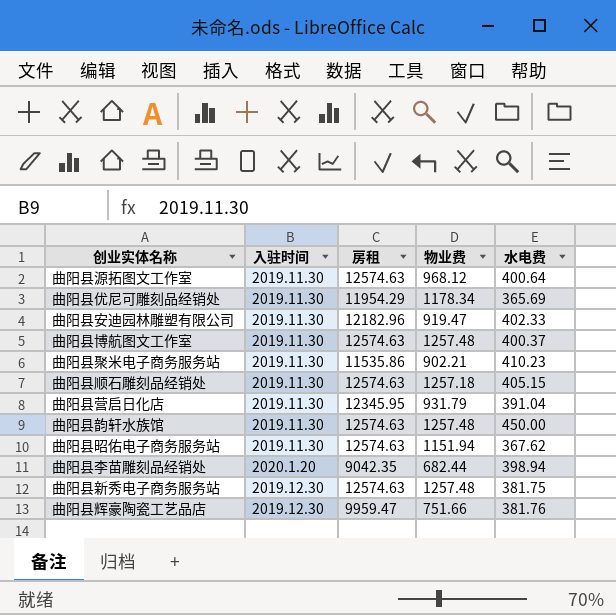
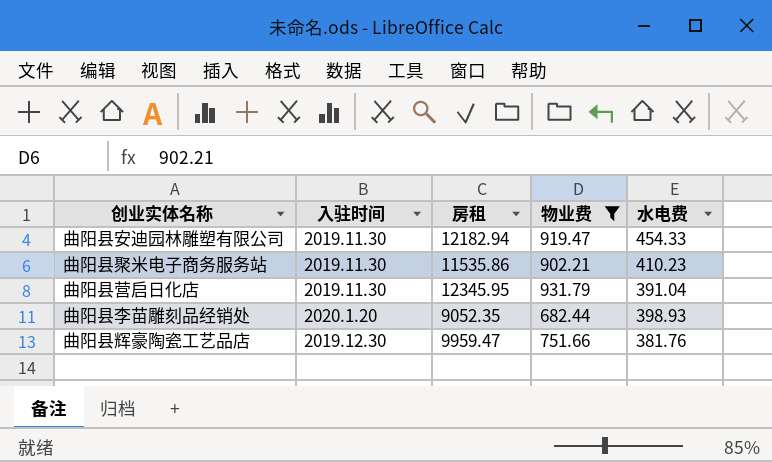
filter: none -> 物业费 <= 931.79
曲阳县安迪园林雕塑有限公司 | 房租: 12182.96 -> 12182.94
曲阳县安迪园林雕塑有限公司 | 水电费: 402.33 -> 454.33
曲阳县李苗雕刻品经销处 | 房租: 9042.35 -> 9052.35
曲阳县李苗雕刻品经销处 | 水电费: 398.94 -> 398.93

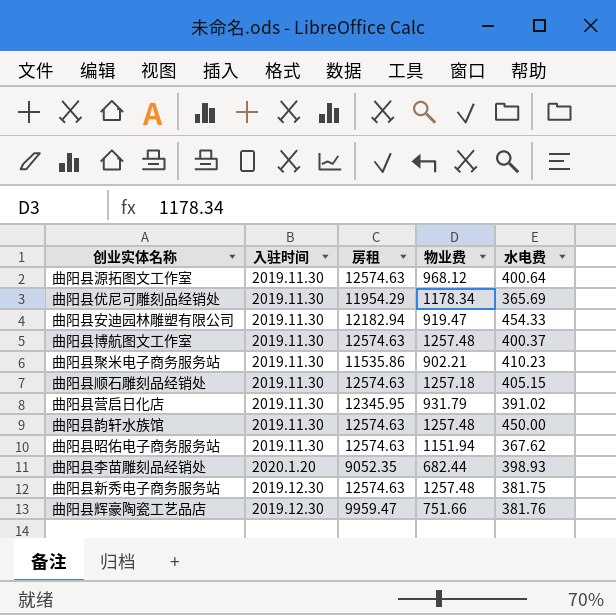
filter: 物业费 <= 931.79 -> none
曲阳县营启日化店 | 水电费: 391.04 -> 391.02

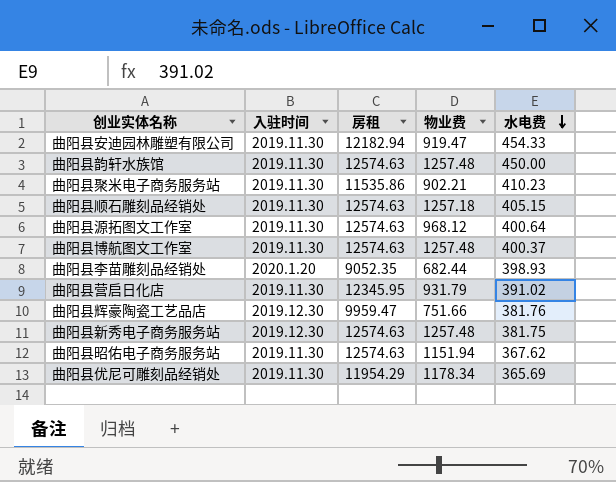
row order: none -> 水电费 descending

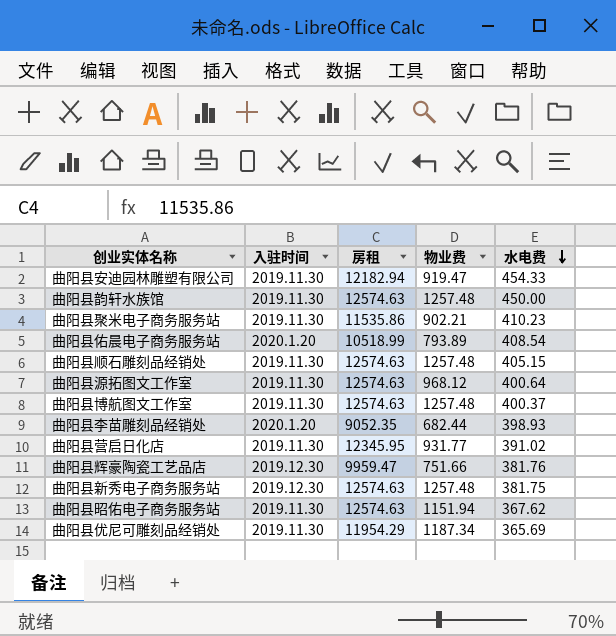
row 曲阳县佑晨电子商务服务站: none -> 2020.1.20 | 10518.99 | 793.89 | 408.54
曲阳县顺石雕刻品经销处 | 物业费: 1257.18 -> 1257.48
曲阳县营启日化店 | 物业费: 931.79 -> 931.77
曲阳县优尼可雕刻品经销处 | 物业费: 1178.34 -> 1187.34

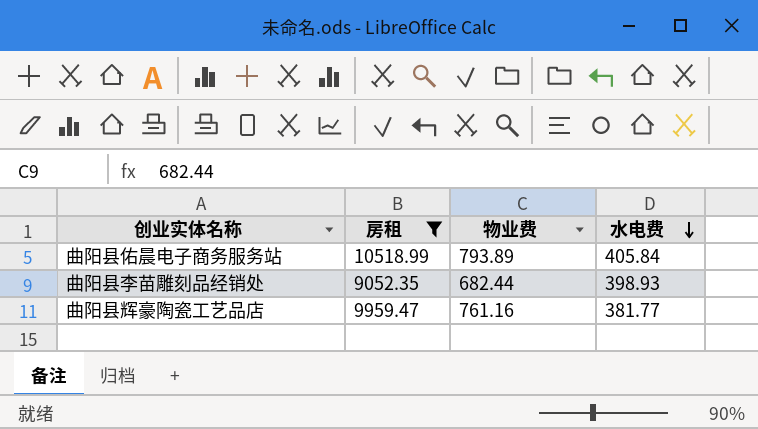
filter: none -> 房租 <= 10518.99
column 入驻时间 | position: 2 -> none
曲阳县佑晨电子商务服务站 | 水电费: 408.54 -> 405.84
曲阳县辉豪陶瓷工艺品店 | 物业费: 751.66 -> 761.16
曲阳县辉豪陶瓷工艺品店 | 水电费: 381.76 -> 381.77

